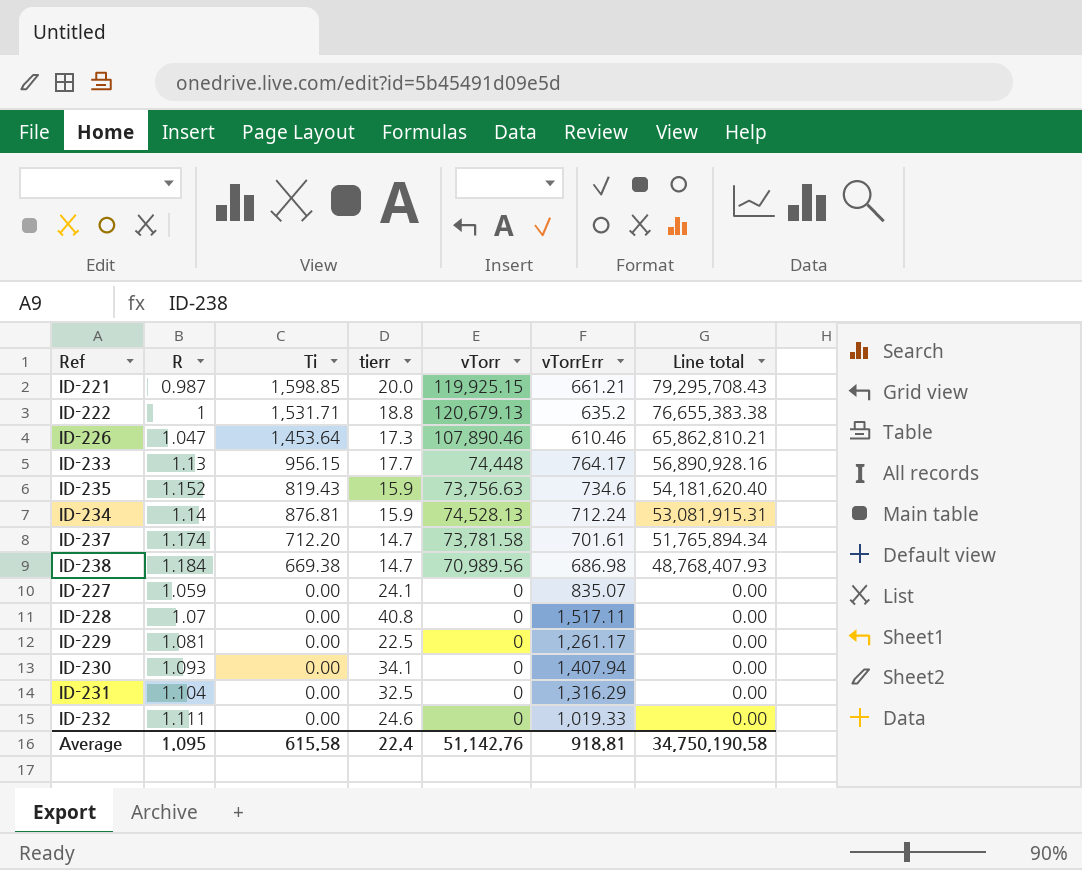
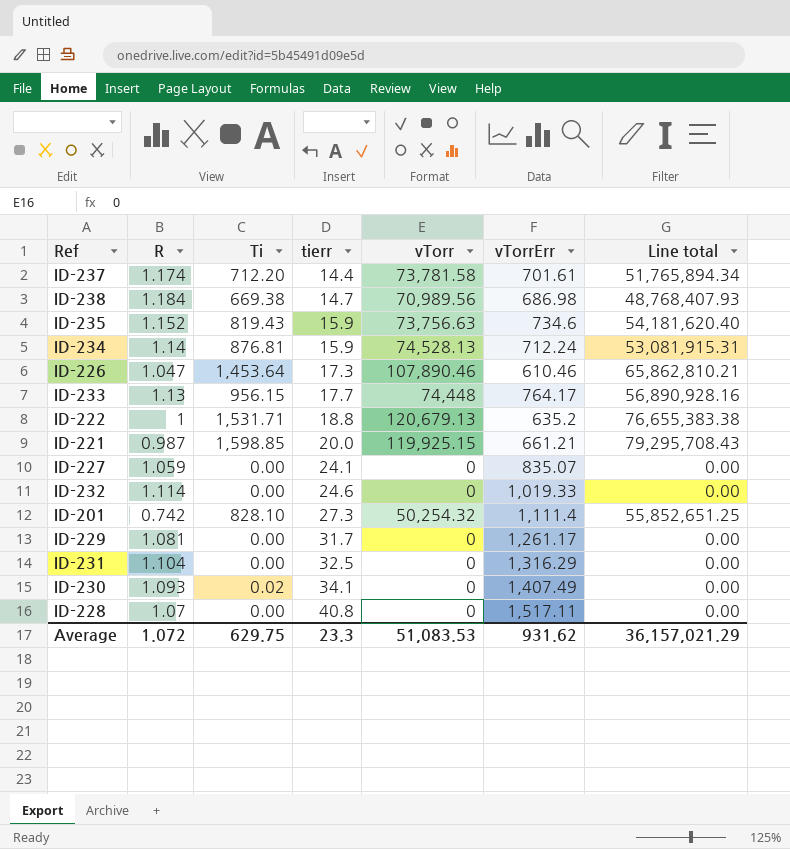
row order: Line total descending -> tierr ascending
ID-237 | tierr: 14.7 -> 14.4
ID-232 | R: 1.111 -> 1.114
row ID-201: none -> 0.742 | 828.10 | 27.3 | 50,254.32 | 1,111.4 | 55,852,651.25
ID-229 | tierr: 22.5 -> 31.7
ID-230 | Ti: 0.00 -> 0.02
ID-230 | vTorrErr: 1,407.94 -> 1,407.49
Average | R: 1.095 -> 1.072
Average | Ti: 615.58 -> 629.75
Average | tierr: 22.4 -> 23.3
Average | vTorr: 51,142.76 -> 51,083.53
Average | vTorrErr: 918.81 -> 931.62
Average | Line total: 34,750,190.58 -> 36,157,021.29

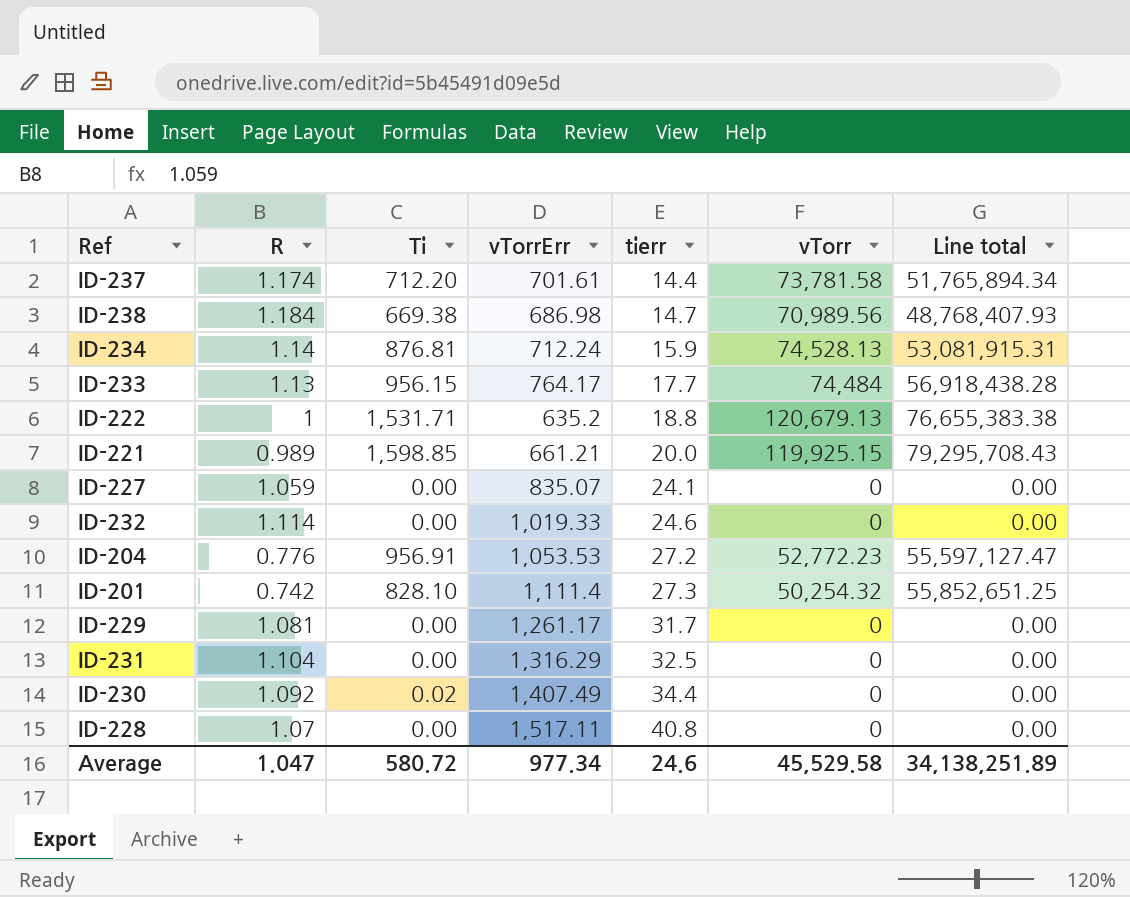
column vTorrErr | position: 6 -> 4
row ID-235: 1.152 | 819.43 | 15.9 | 73,756.63 | 734.6 | 54,181,620.40 -> none
row ID-226: 1.047 | 1,453.64 | 17.3 | 107,890.46 | 610.46 | 65,862,810.21 -> none
ID-233 | vTorr: 74,448 -> 74,484
ID-233 | Line total: 56,890,928.16 -> 56,918,438.28
ID-221 | R: 0.987 -> 0.989
row ID-204: none -> 0.776 | 956.91 | 1,053.53 | 27.2 | 52,772.23 | 55,597,127.47
ID-230 | R: 1.093 -> 1.092
ID-230 | tierr: 34.1 -> 34.4
Average | R: 1.072 -> 1.047
Average | Ti: 629.75 -> 580.72
Average | vTorrErr: 931.62 -> 977.34
Average | tierr: 23.3 -> 24.6
Average | vTorr: 51,083.53 -> 45,529.58
Average | Line total: 36,157,021.29 -> 34,138,251.89

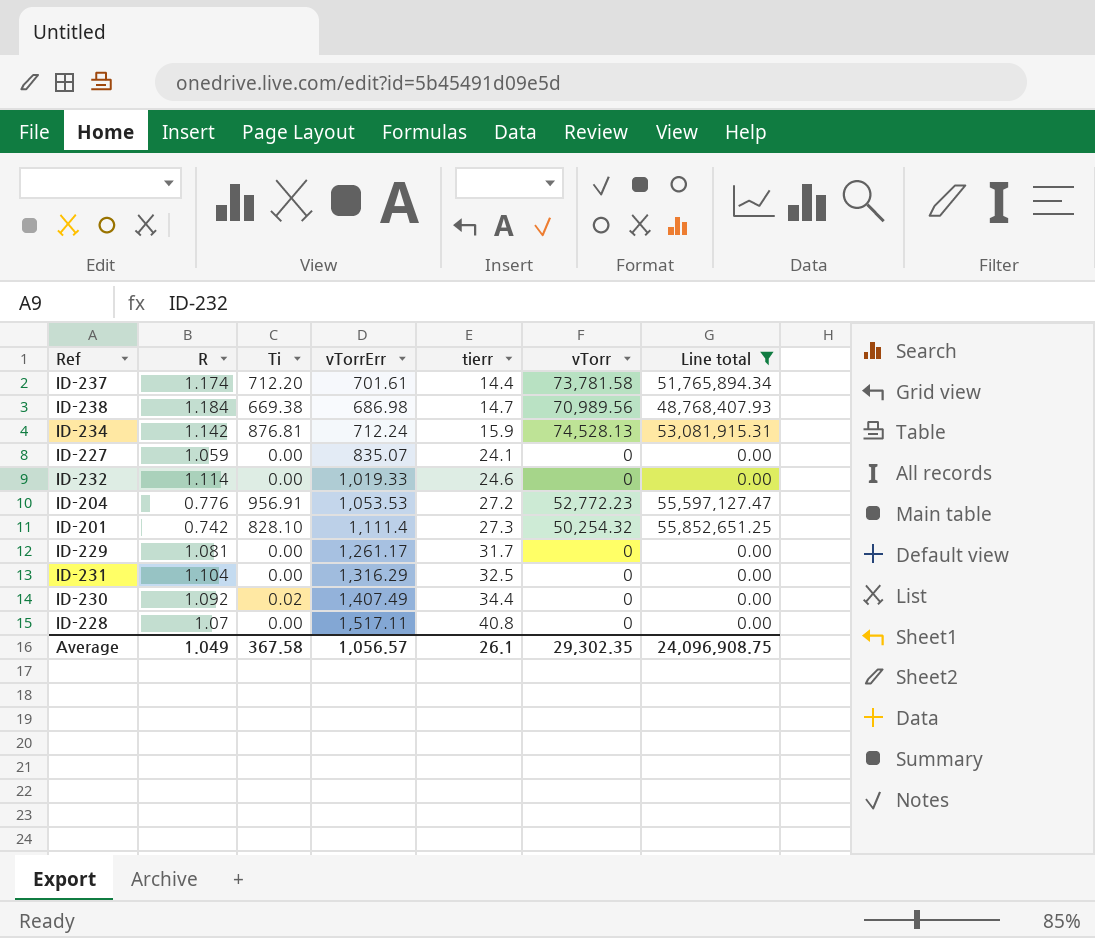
filter: none -> Line total <= 55,852,651.25
ID-234 | R: 1.14 -> 1.142
Average | R: 1.047 -> 1.049
Average | Ti: 580.72 -> 367.58
Average | vTorrErr: 977.34 -> 1,056.57
Average | tierr: 24.6 -> 26.1
Average | vTorr: 45,529.58 -> 29,302.35
Average | Line total: 34,138,251.89 -> 24,096,908.75

